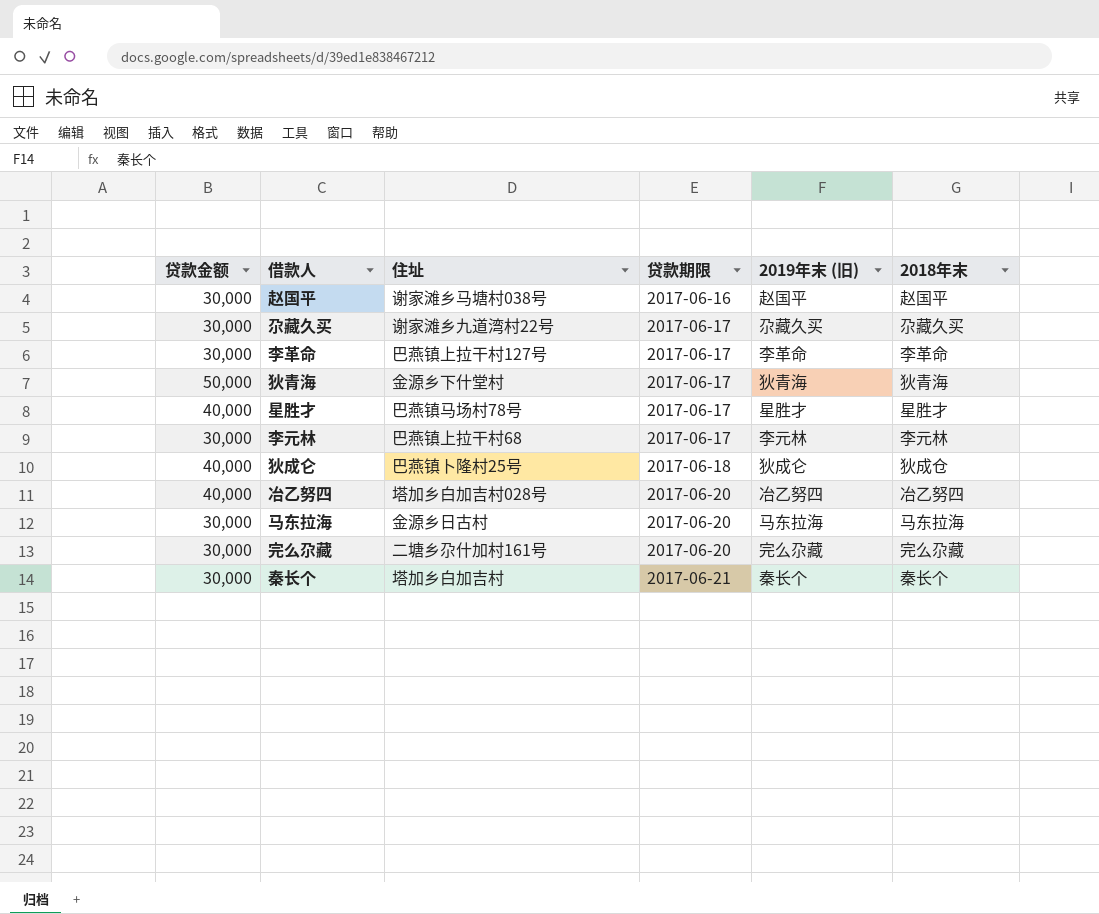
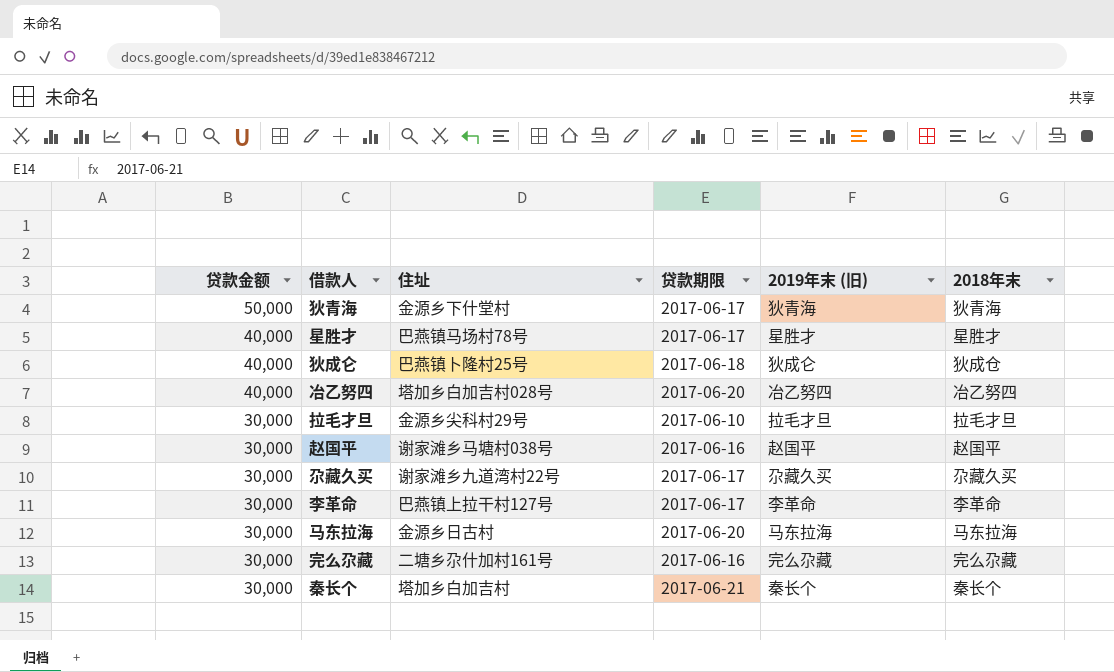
row order: 贷款期限 ascending -> 贷款金额 descending
row 李元林: 30,000 | 巴燕镇上拉干村68 | 2017-06-17 | 李元林 | 李元林 -> none
row 拉毛才旦: none -> 30,000 | 金源乡尖科村29号 | 2017-06-10 | 拉毛才旦 | 拉毛才旦
完么尕藏 | 贷款期限: 2017-06-20 -> 2017-06-16

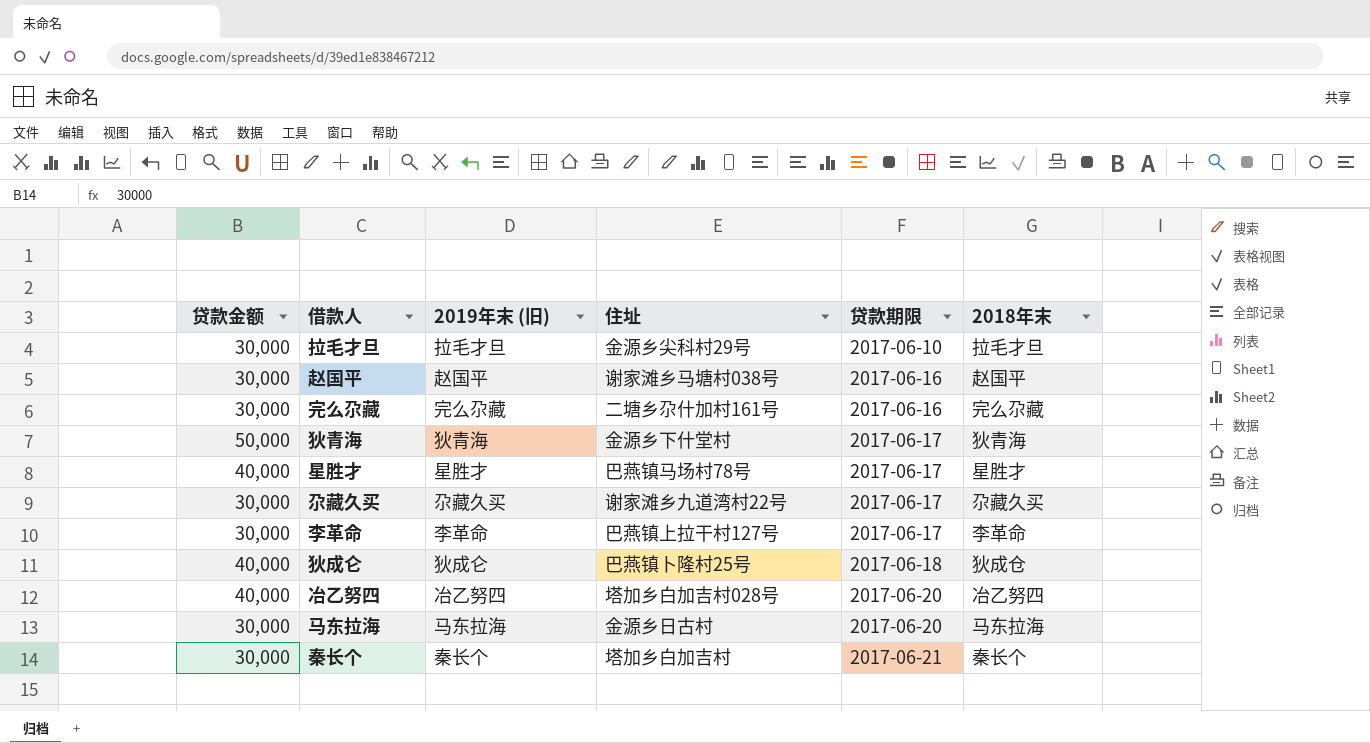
row order: 贷款金额 descending -> 贷款期限 ascending
column 2019年末 (旧) | position: 5 -> 3

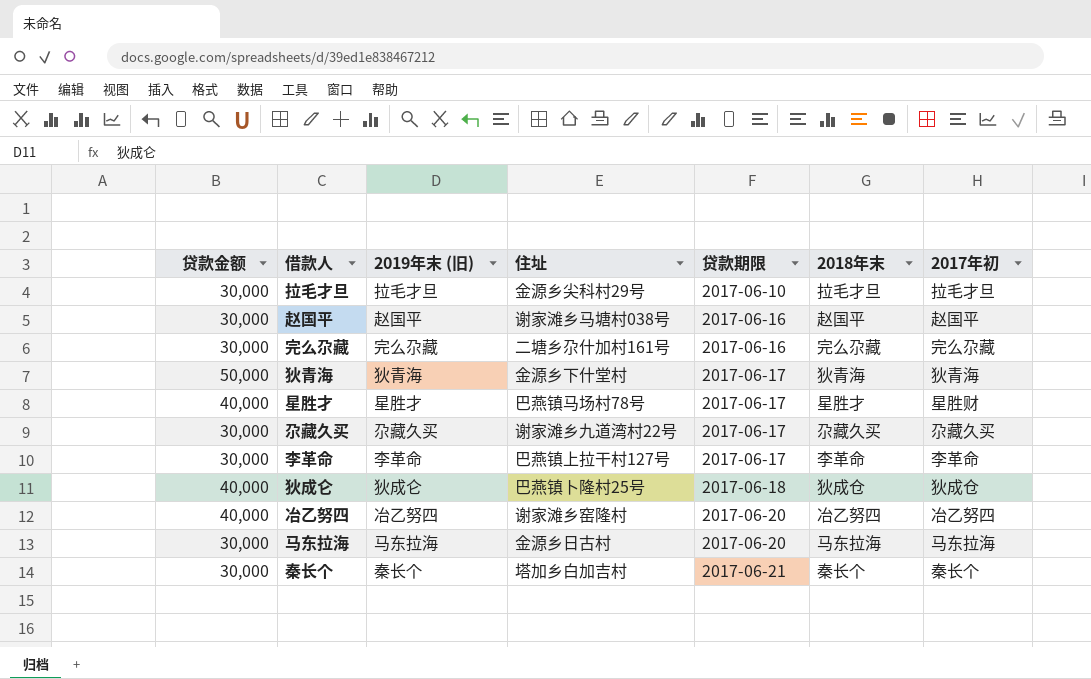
column 2017年初 | position: none -> 7
冶乙努四 | 住址: 塔加乡白加吉村028号 -> 谢家滩乡窑隆村

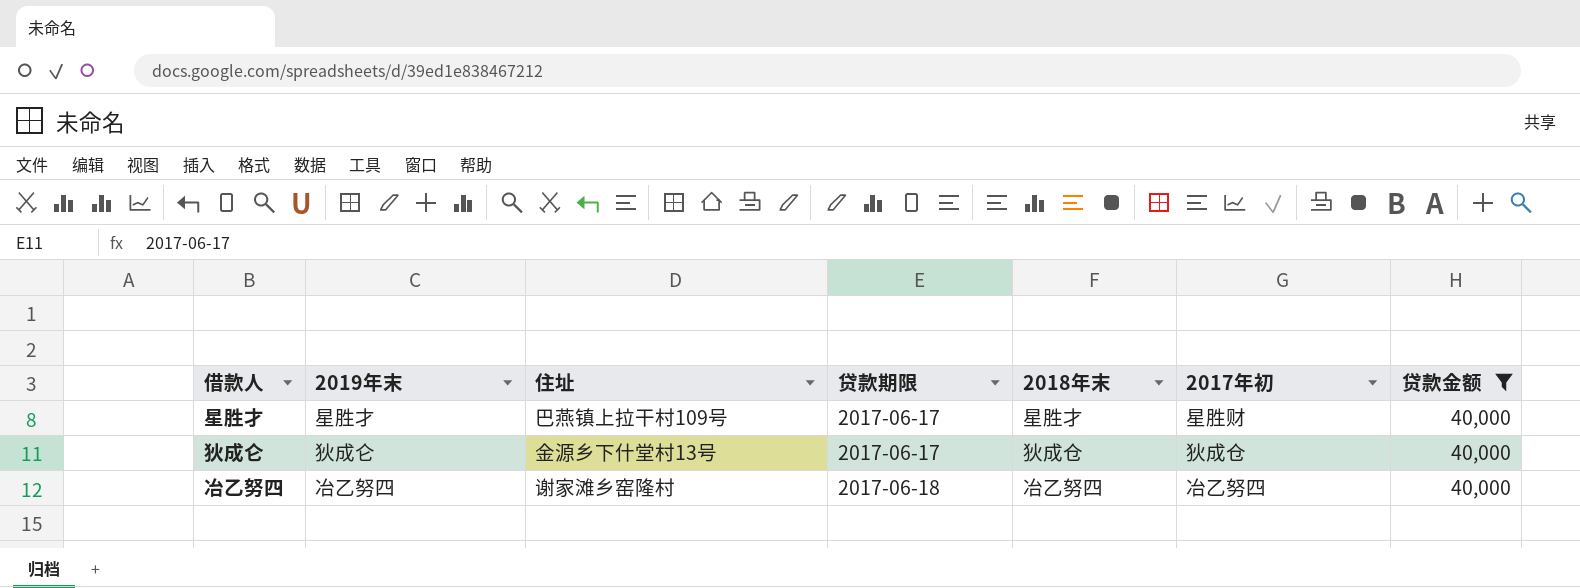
filter: none -> 贷款金额 = 40,000
column name: 2019年末 (旧) -> 2019年末
column 贷款金额 | position: 1 -> 7
星胜才 | 住址: 巴燕镇马场村78号 -> 巴燕镇上拉干村109号
狄成仑 | 住址: 巴燕镇卜隆村25号 -> 金源乡下什堂村13号
狄成仑 | 贷款期限: 2017-06-18 -> 2017-06-17
冶乙努四 | 贷款期限: 2017-06-20 -> 2017-06-18

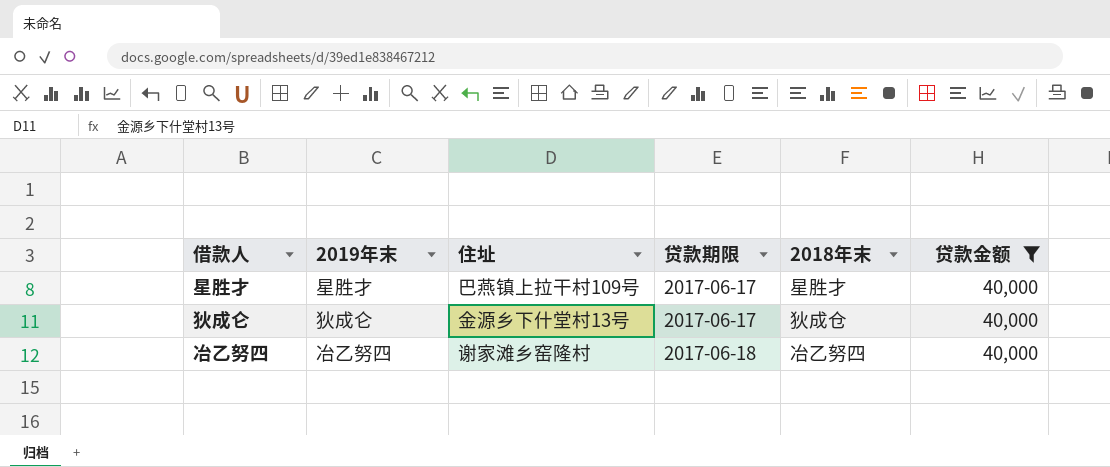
column 2017年初 | position: 6 -> none

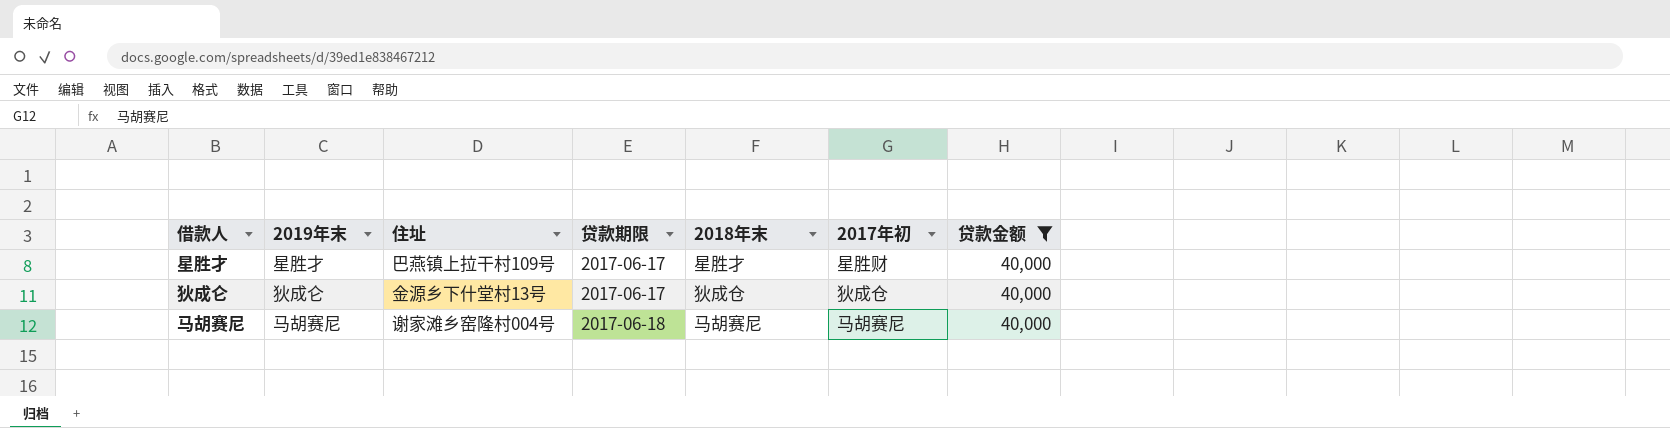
column 2017年初 | position: none -> 6
row 冶乙努四: 冶乙努四 | 谢家滩乡窑隆村 | 2017-06-18 | 冶乙努四 | 40,000 -> none
row 马胡赛尼: none -> 马胡赛尼 | 谢家滩乡窑隆村004号 | 2017-06-18 | 马胡赛尼 | 马胡赛尼 | 40,000

